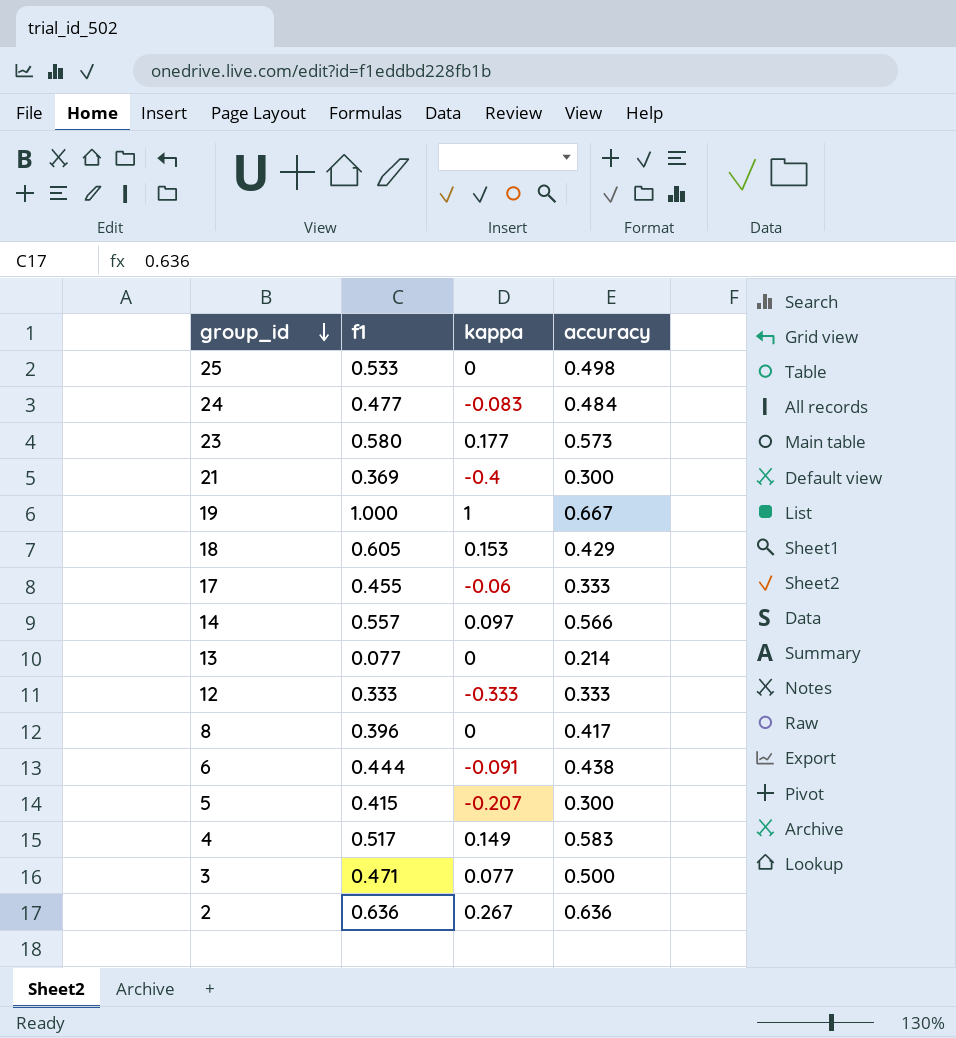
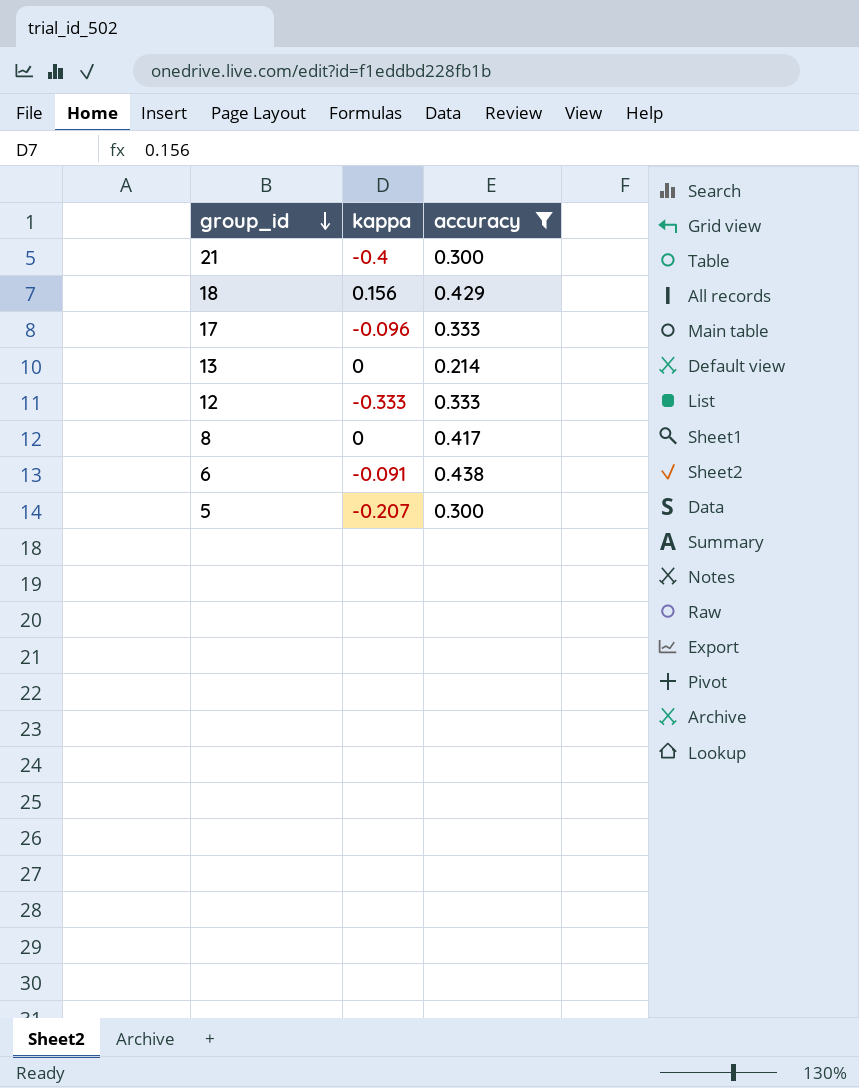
filter: none -> accuracy <= 0.438
column f1 | position: 2 -> none
18 | kappa: 0.153 -> 0.156
17 | kappa: -0.06 -> -0.096

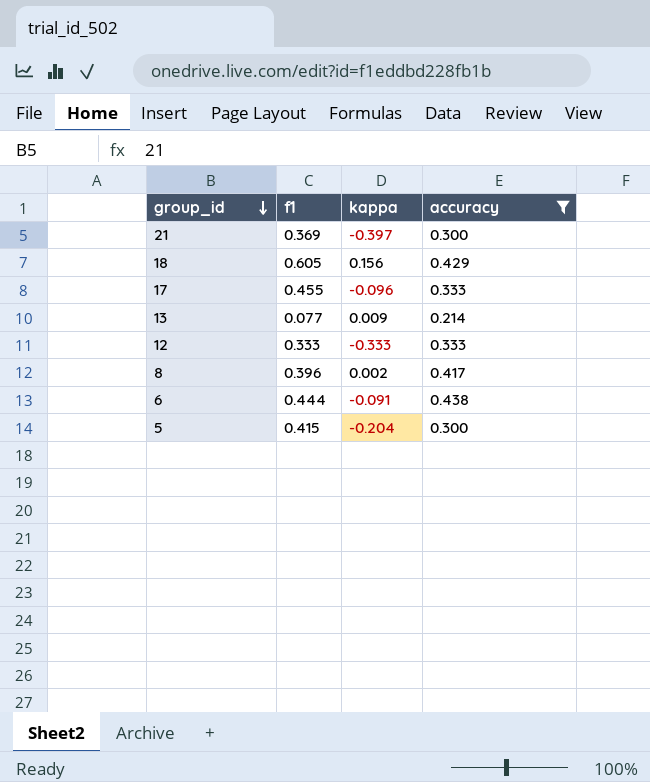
column f1 | position: none -> 2
21 | kappa: -0.4 -> -0.397
13 | kappa: 0 -> 0.009
8 | kappa: 0 -> 0.002
5 | kappa: -0.207 -> -0.204

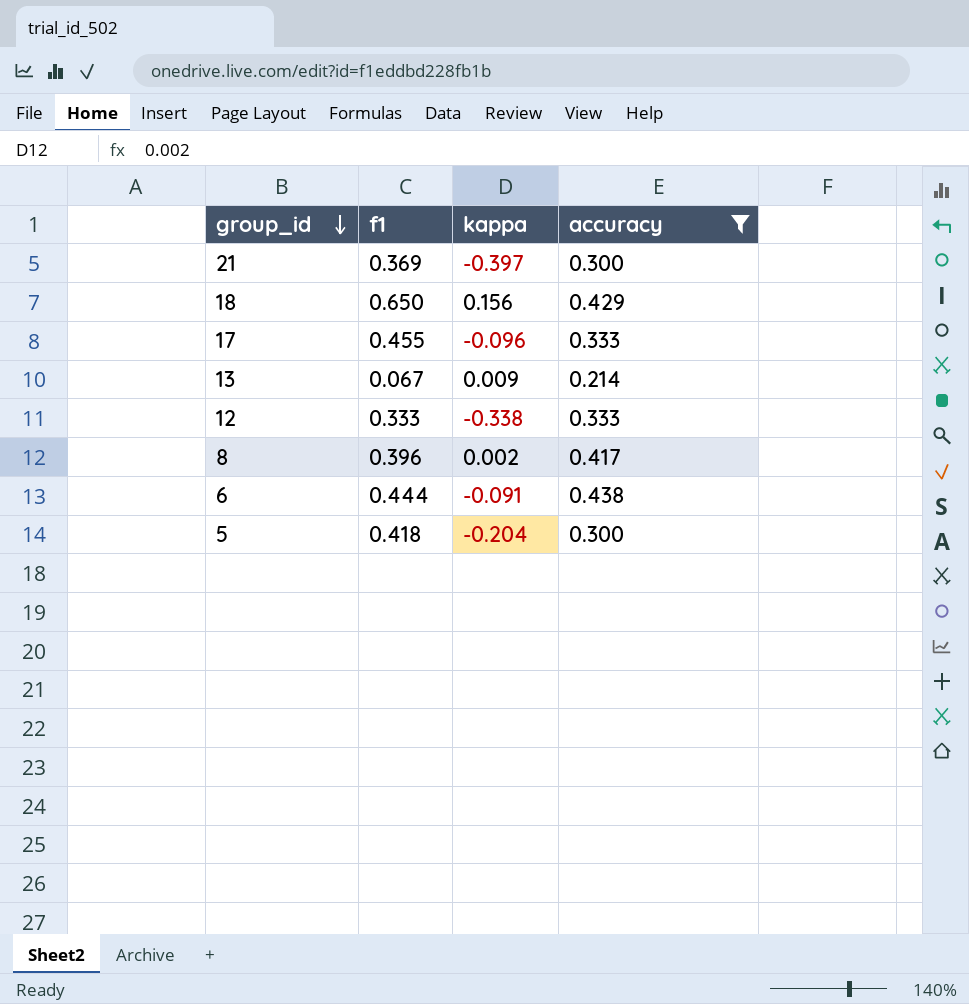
18 | f1: 0.605 -> 0.650
13 | f1: 0.077 -> 0.067
12 | kappa: -0.333 -> -0.338
5 | f1: 0.415 -> 0.418

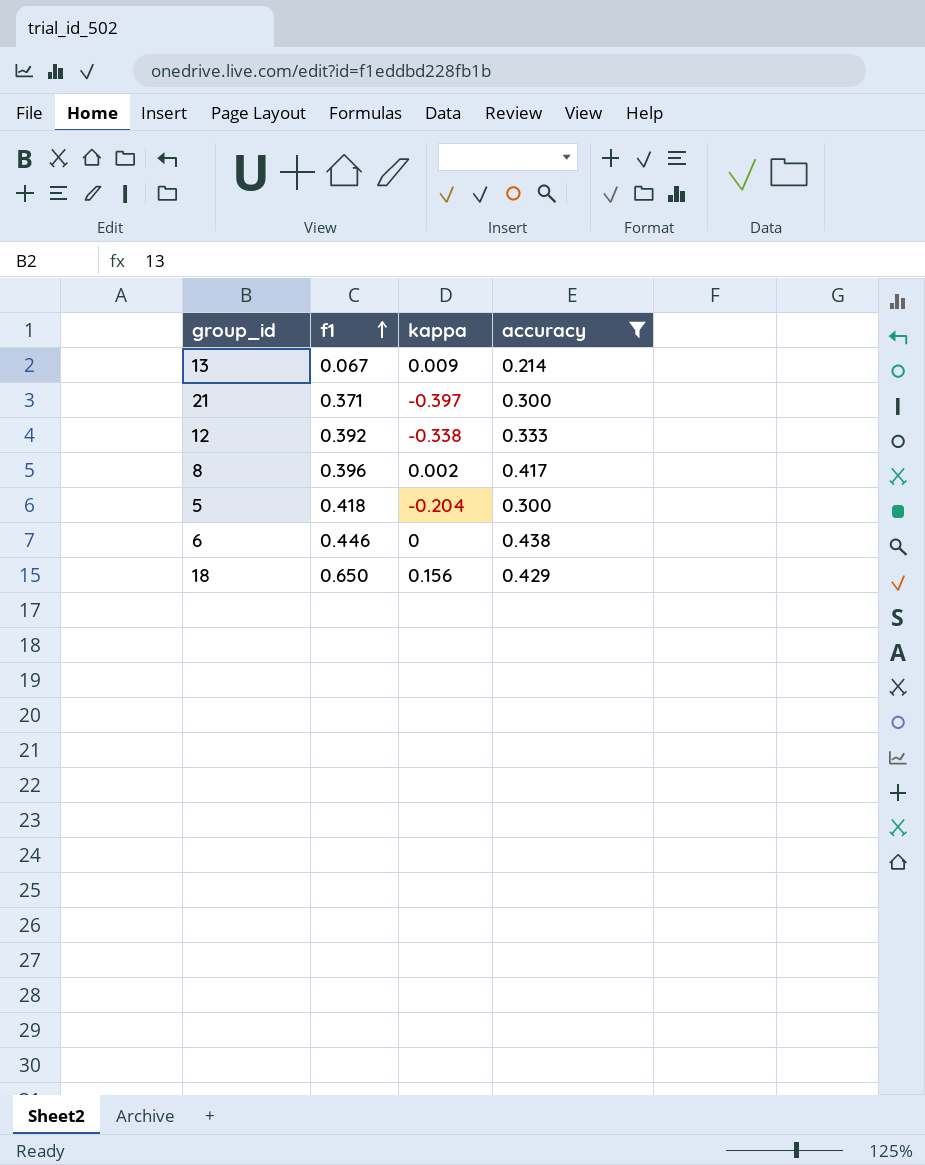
row order: group_id descending -> f1 ascending
row 17: 0.455 | -0.096 | 0.333 -> none
21 | f1: 0.369 -> 0.371
12 | f1: 0.333 -> 0.392
6 | f1: 0.444 -> 0.446
6 | kappa: -0.091 -> 0

